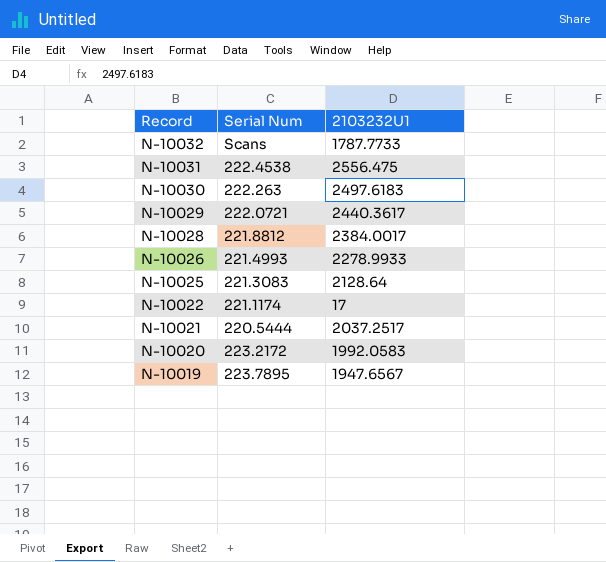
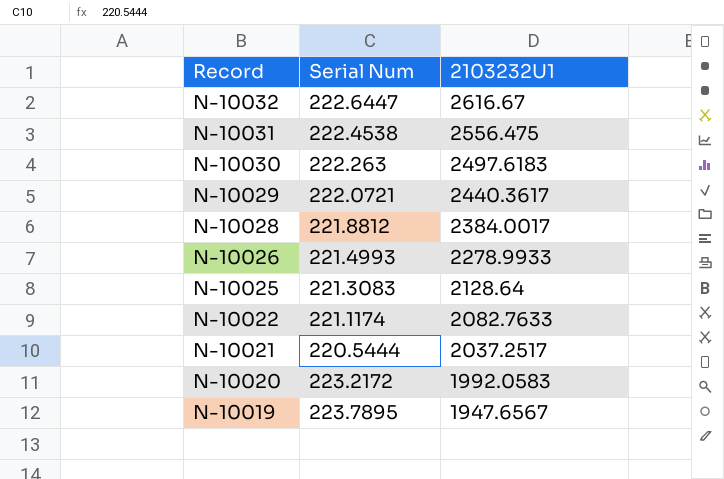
N-10032 | Serial Num: Scans -> 222.6447
N-10032 | 2103232U1: 1787.7733 -> 2616.67
N-10022 | 2103232U1: 17 -> 2082.7633

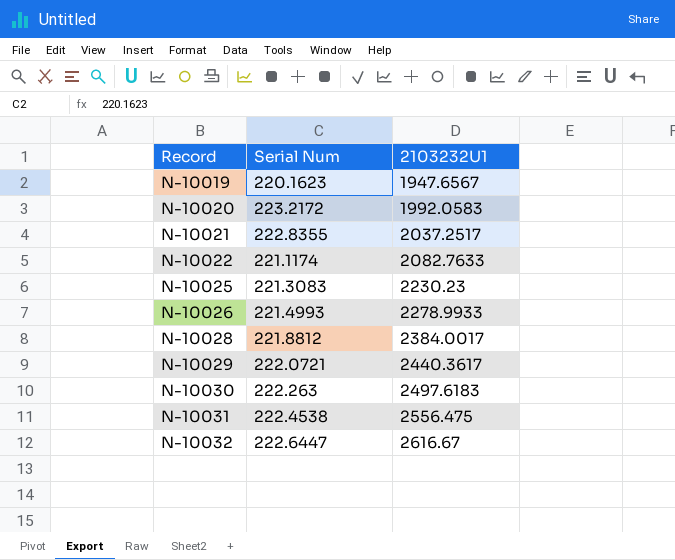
row order: Record descending -> Record ascending
N-10019 | Serial Num: 223.7895 -> 220.1623
N-10021 | Serial Num: 220.5444 -> 222.8355
N-10025 | 2103232U1: 2128.64 -> 2230.23

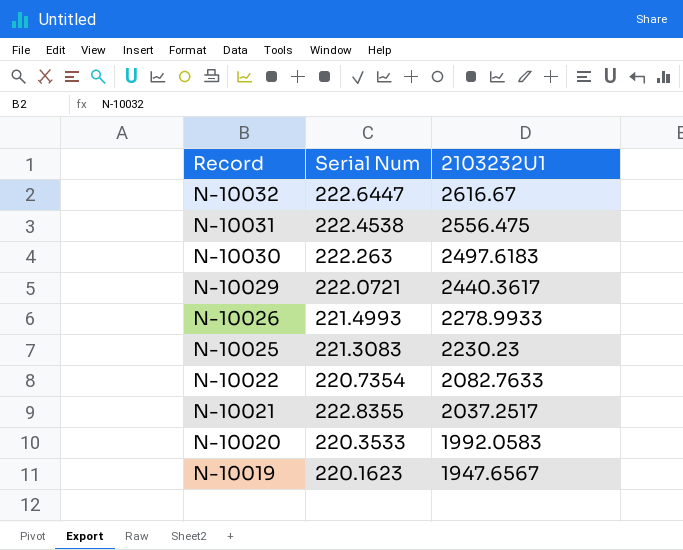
row order: Record ascending -> Record descending
row N-10028: 221.8812 | 2384.0017 -> none
N-10022 | Serial Num: 221.1174 -> 220.7354
N-10020 | Serial Num: 223.2172 -> 220.3533

